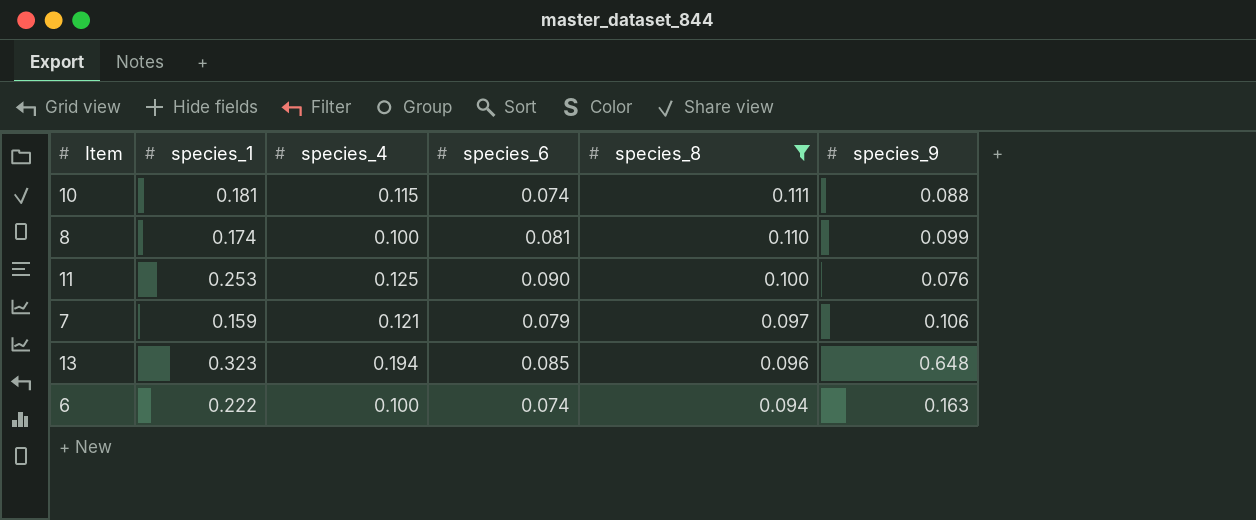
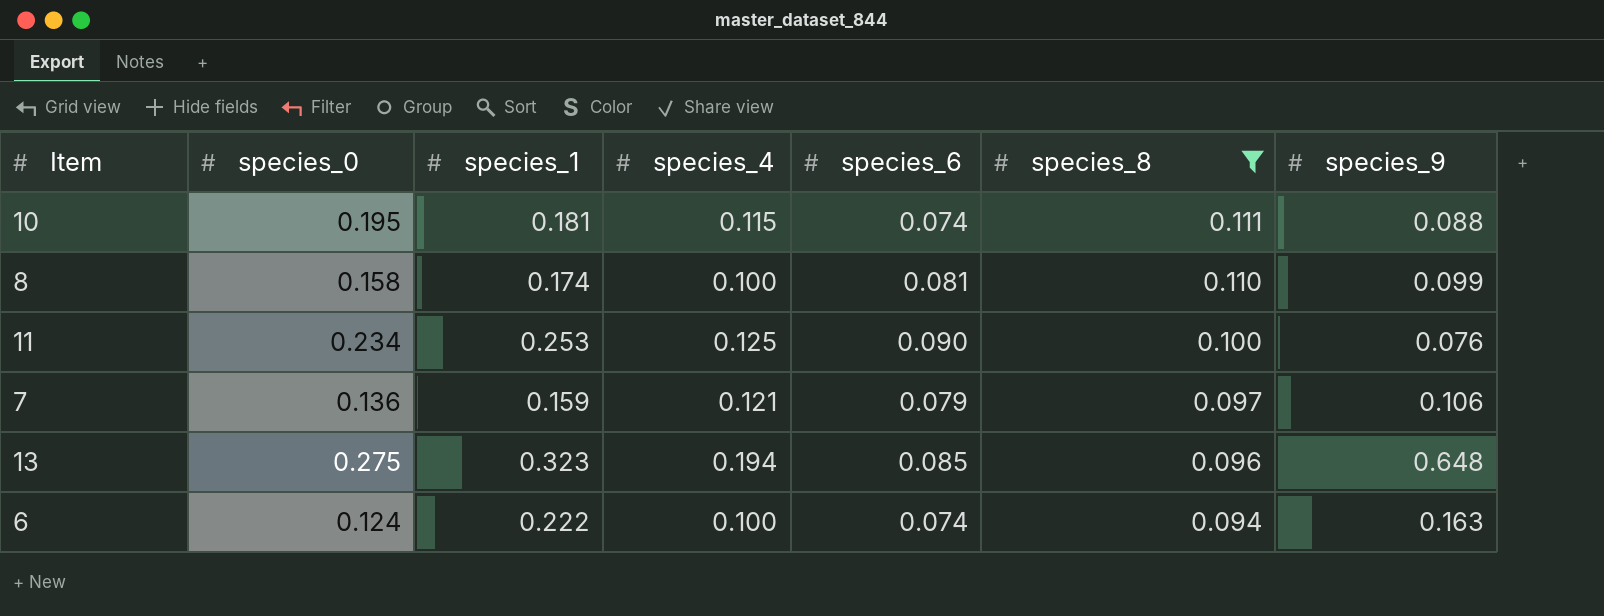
column species_0 | position: none -> 2

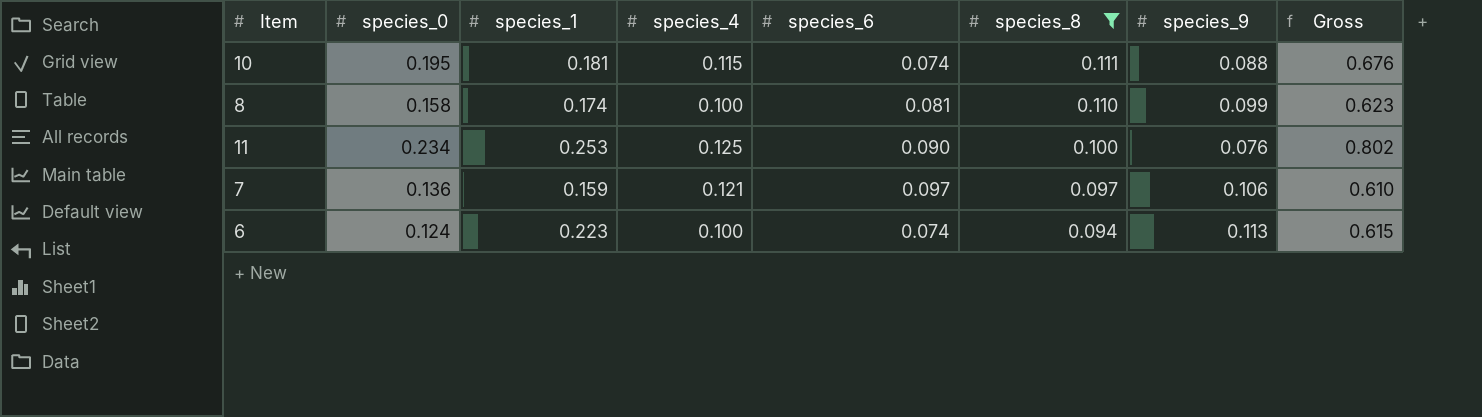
column Gross | formula: none -> [species_0] + [species_1] + [species_4] + [species_6] + [species_8]
row 13: 0.275 | 0.323 | 0.194 | 0.085 | 0.096 | 0.648 -> none
7 | species_6: 0.079 -> 0.097
6 | species_1: 0.222 -> 0.223
6 | species_9: 0.163 -> 0.113

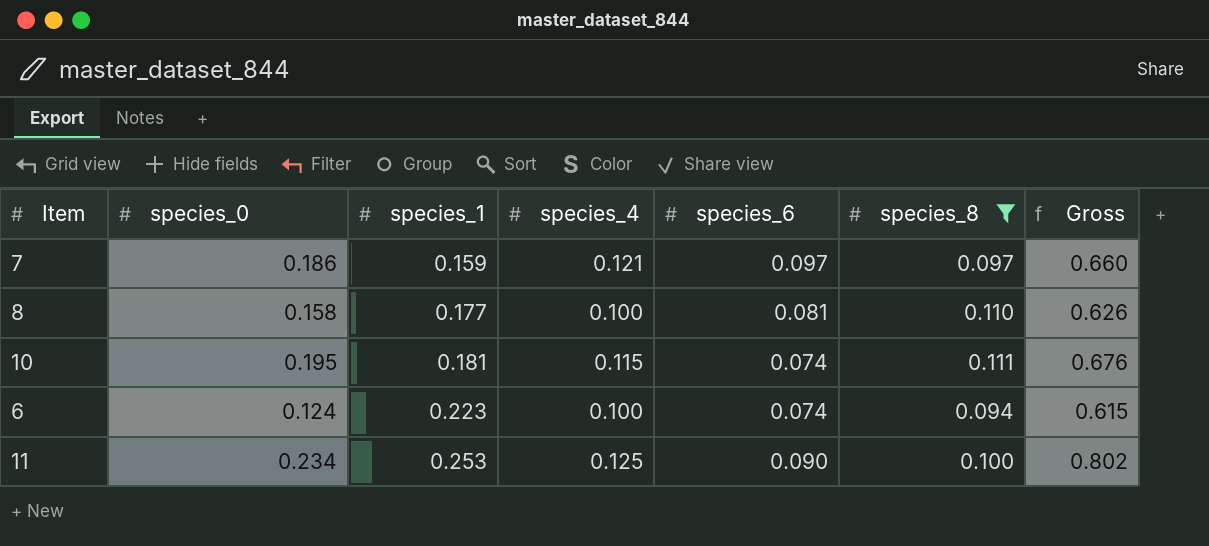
row order: species_8 descending -> species_1 ascending
column species_9 | position: 7 -> none
7 | species_0: 0.136 -> 0.186
7 | Gross: 0.610 -> 0.660
8 | species_1: 0.174 -> 0.177
8 | Gross: 0.623 -> 0.626

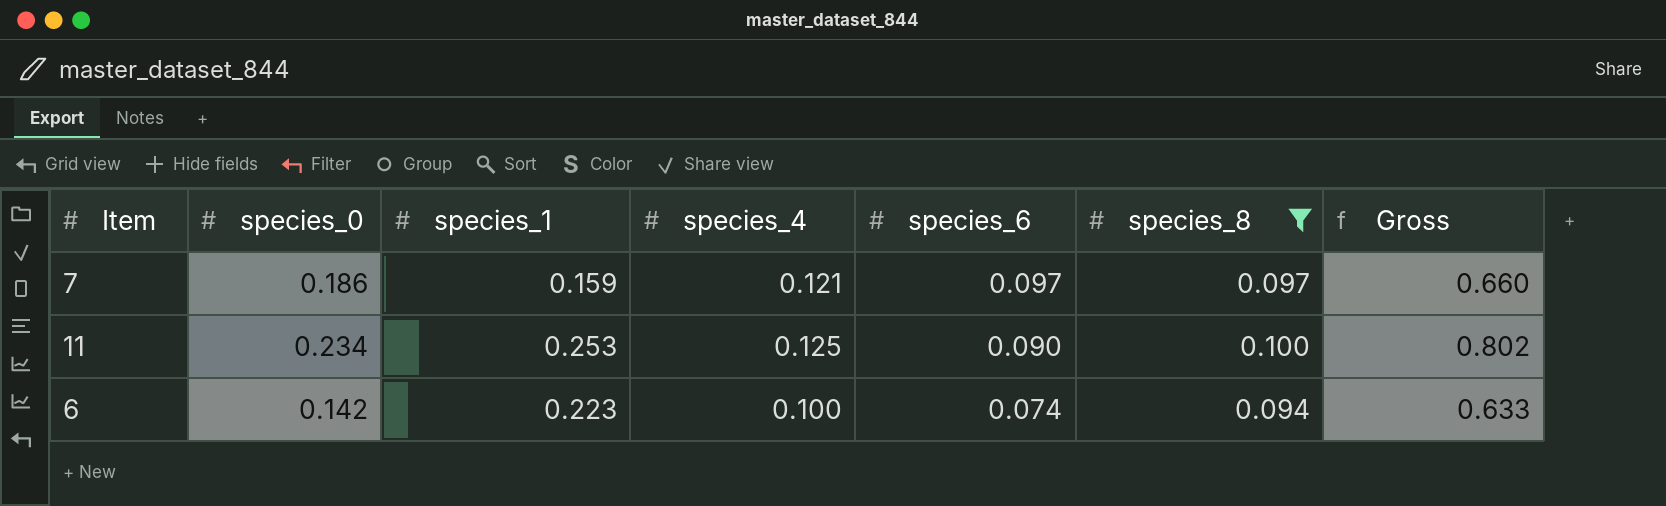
row order: species_1 ascending -> species_6 descending
row 8: 0.158 | 0.177 | 0.100 | 0.081 | 0.110 | 0.626 -> none
row 10: 0.195 | 0.181 | 0.115 | 0.074 | 0.111 | 0.676 -> none
6 | species_0: 0.124 -> 0.142
6 | Gross: 0.615 -> 0.633

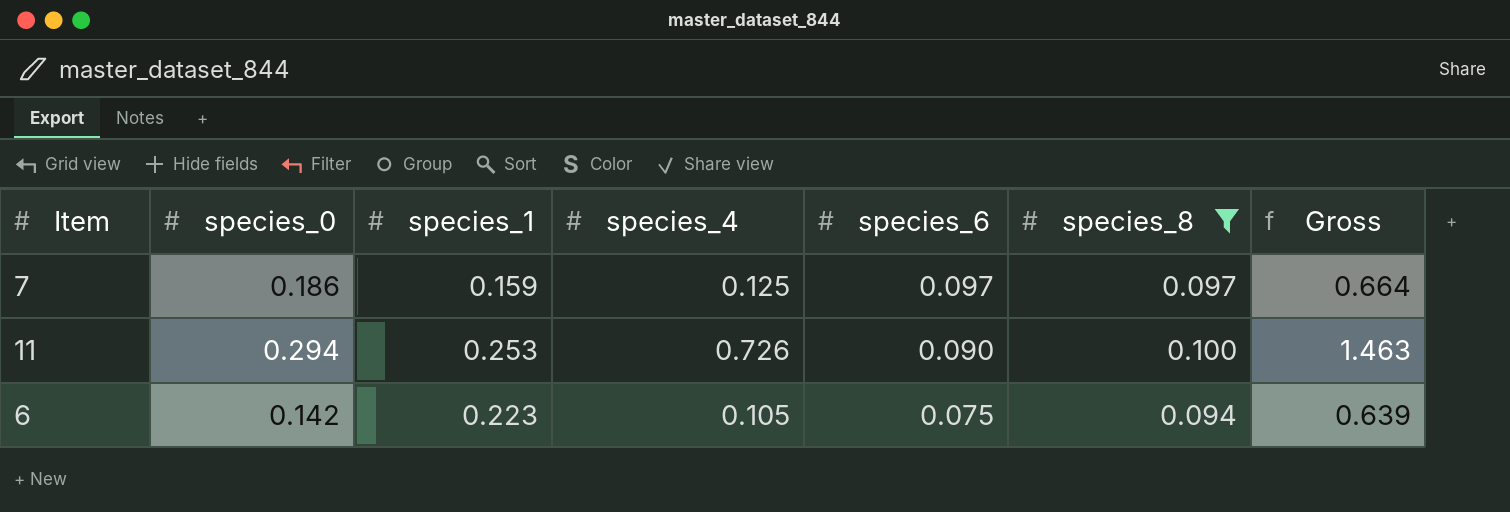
7 | species_4: 0.121 -> 0.125
7 | Gross: 0.660 -> 0.664
11 | species_0: 0.234 -> 0.294
11 | species_4: 0.125 -> 0.726
11 | Gross: 0.802 -> 1.463
6 | species_4: 0.100 -> 0.105
6 | species_6: 0.074 -> 0.075
6 | Gross: 0.633 -> 0.639

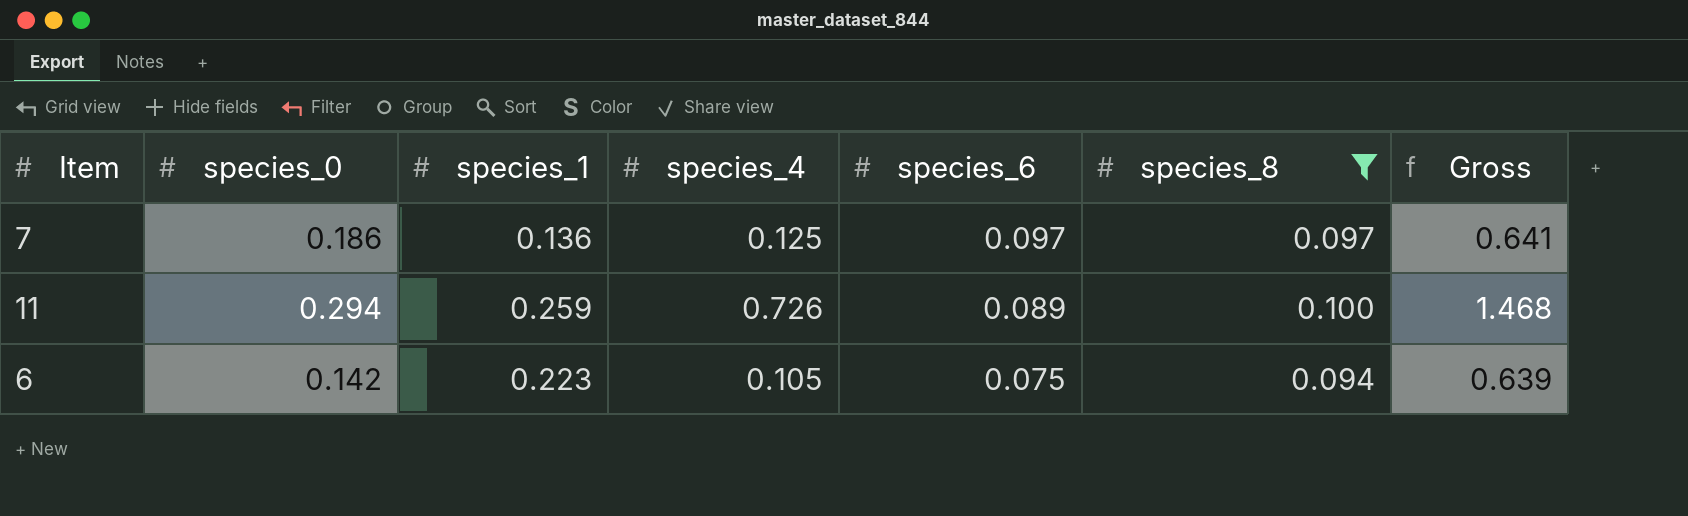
7 | species_1: 0.159 -> 0.136
7 | Gross: 0.664 -> 0.641
11 | species_1: 0.253 -> 0.259
11 | species_6: 0.090 -> 0.089
11 | Gross: 1.463 -> 1.468

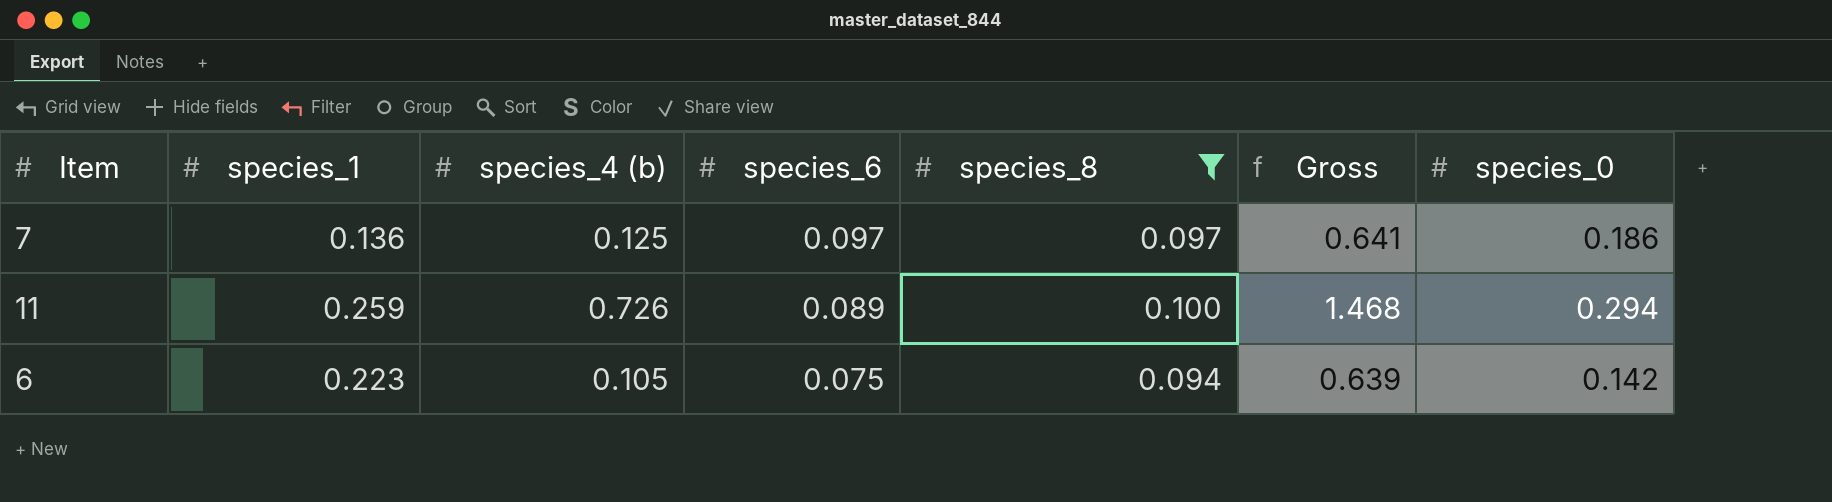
column name: species_4 -> species_4 (b)
column species_0 | position: 2 -> 7

